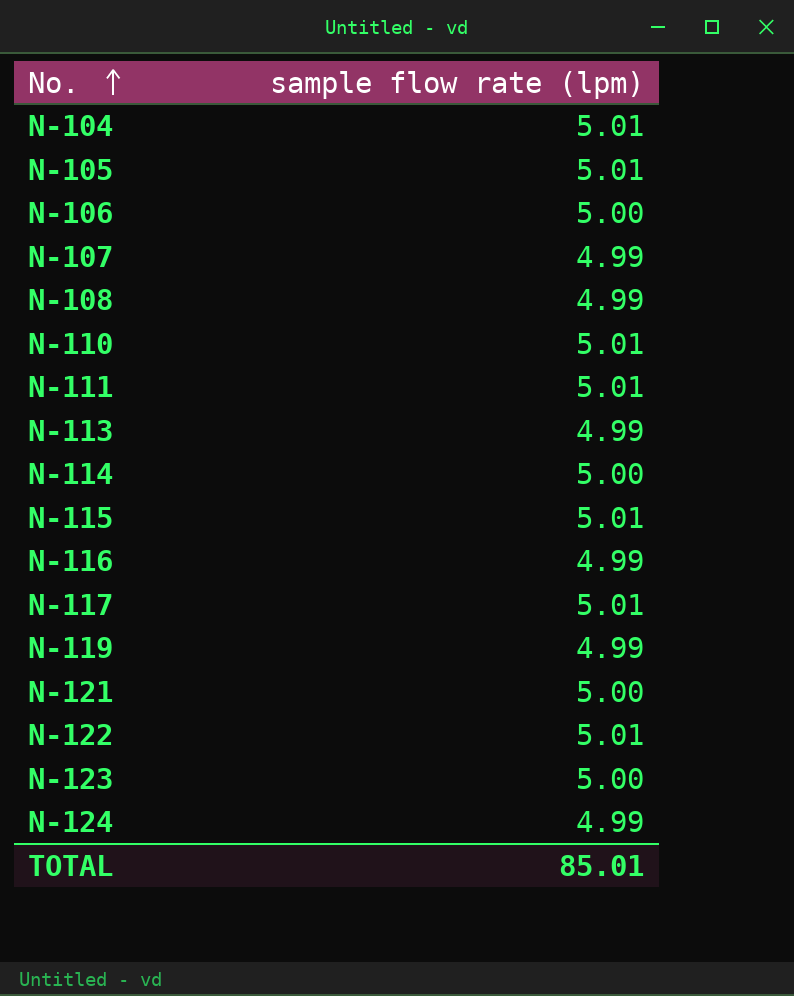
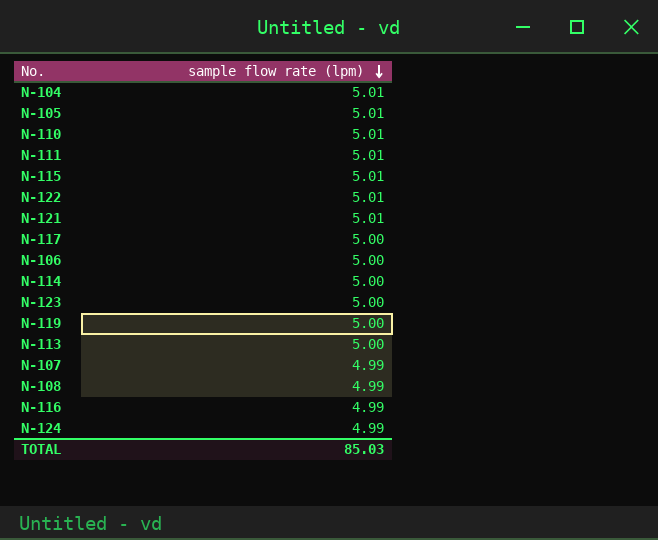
row order: No. ascending -> sample flow rate (lpm) descending
N-121 | sample flow rate (lpm): 5.00 -> 5.01
N-117 | sample flow rate (lpm): 5.01 -> 5.00
N-119 | sample flow rate (lpm): 4.99 -> 5.00
N-113 | sample flow rate (lpm): 4.99 -> 5.00
TOTAL | sample flow rate (lpm): 85.01 -> 85.03

